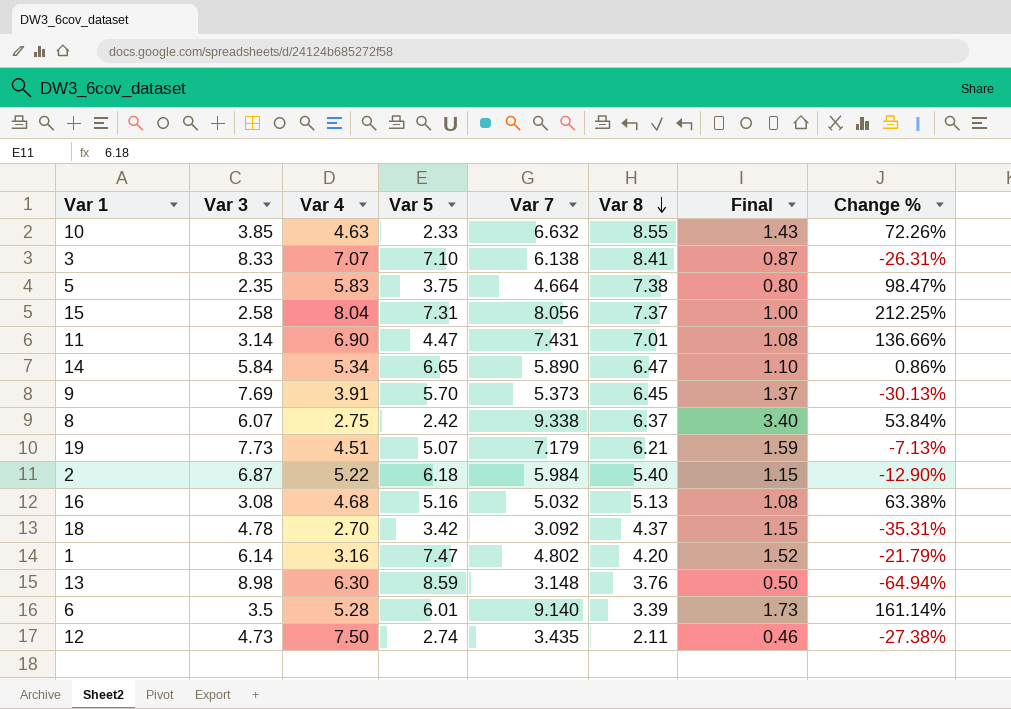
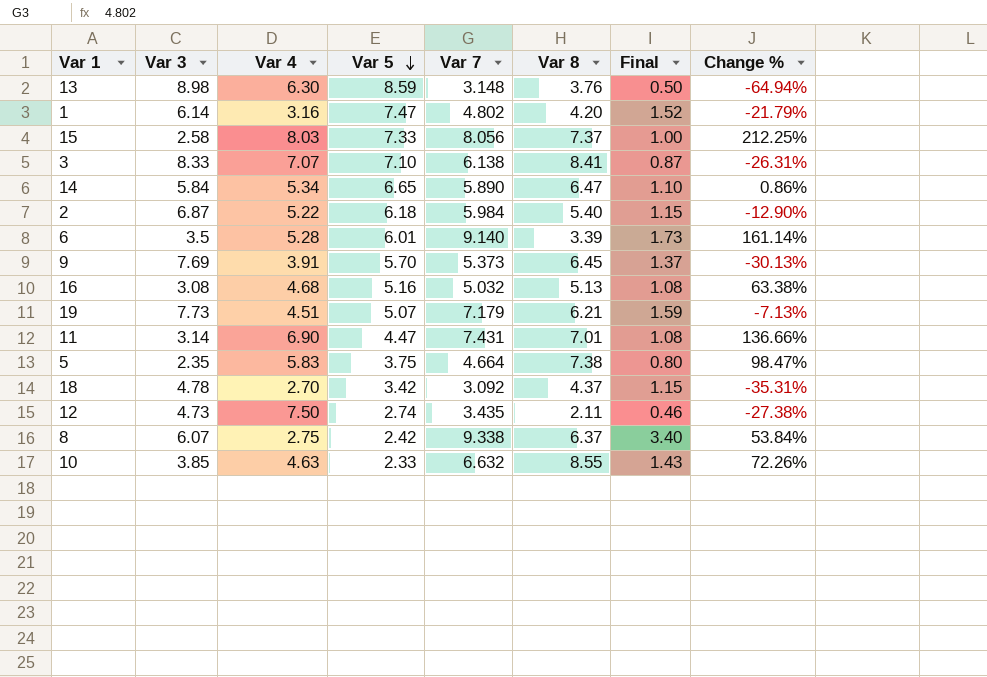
row order: Var 8 descending -> Var 5 descending
15 | Var 4: 8.04 -> 8.03
15 | Var 5: 7.31 -> 7.33

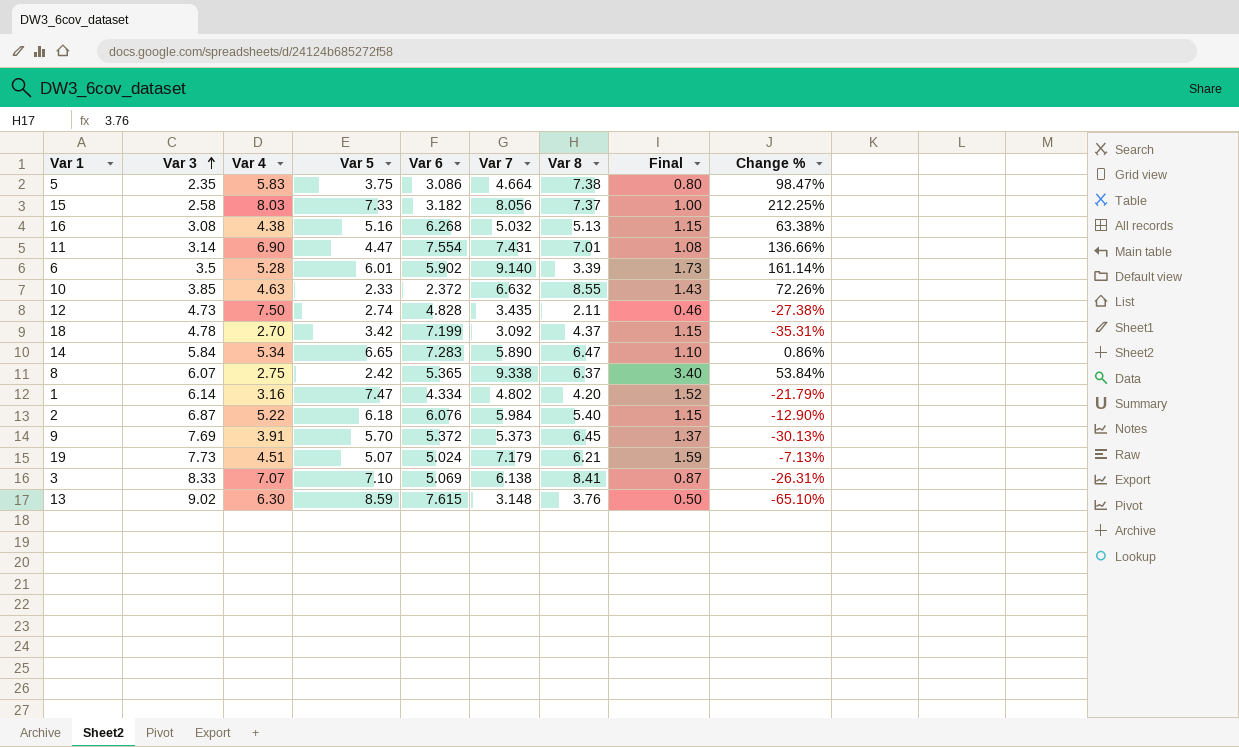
row order: Var 5 descending -> Var 3 ascending
column Var 6 | position: none -> 5
16 | Var 4: 4.68 -> 4.38
16 | Final: 1.08 -> 1.15
13 | Var 3: 8.98 -> 9.02
13 | Change %: -64.94% -> -65.10%

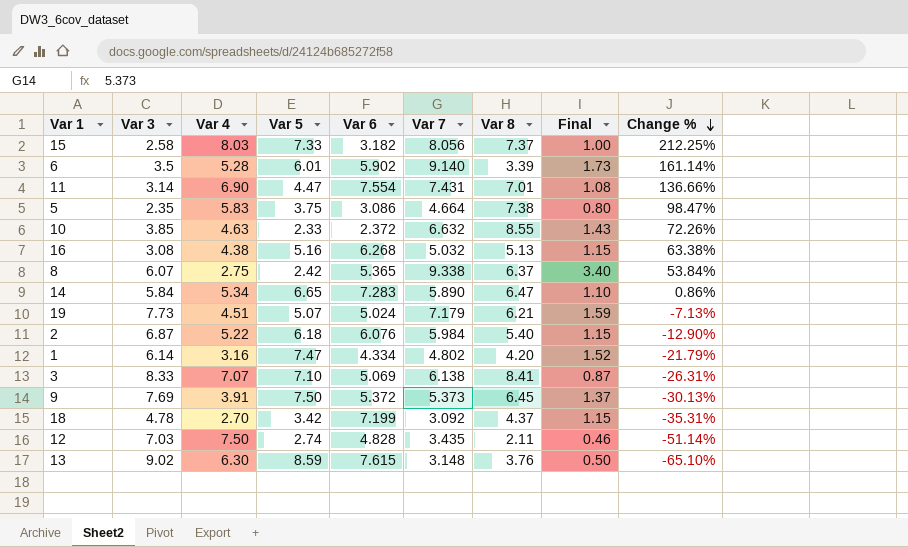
row order: Var 3 ascending -> Change % descending
9 | Var 5: 5.70 -> 7.50
12 | Var 3: 4.73 -> 7.03
12 | Change %: -27.38% -> -51.14%

